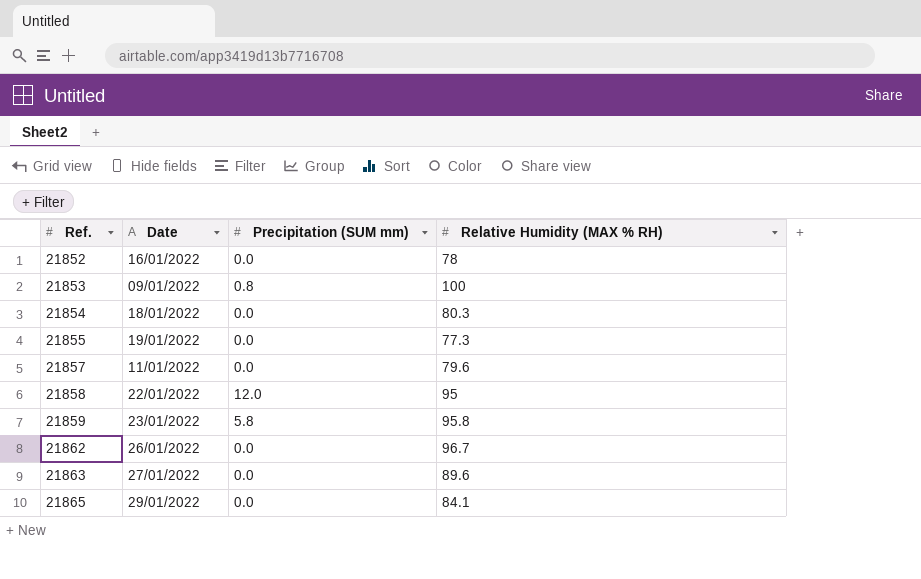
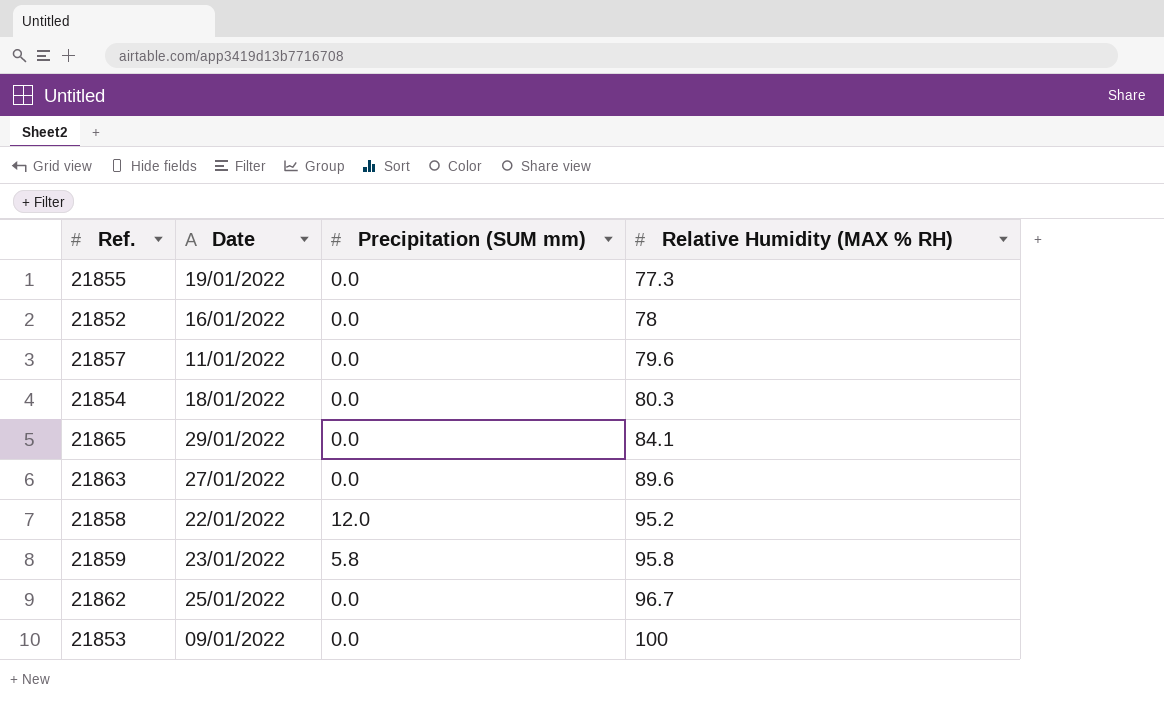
row order: Ref. ascending -> Relative Humidity (MAX % RH) ascending
21858 | Relative Humidity (MAX % RH): 95 -> 95.2
21862 | Date: 26/01/2022 -> 25/01/2022
21853 | Precipitation (SUM mm): 0.8 -> 0.0

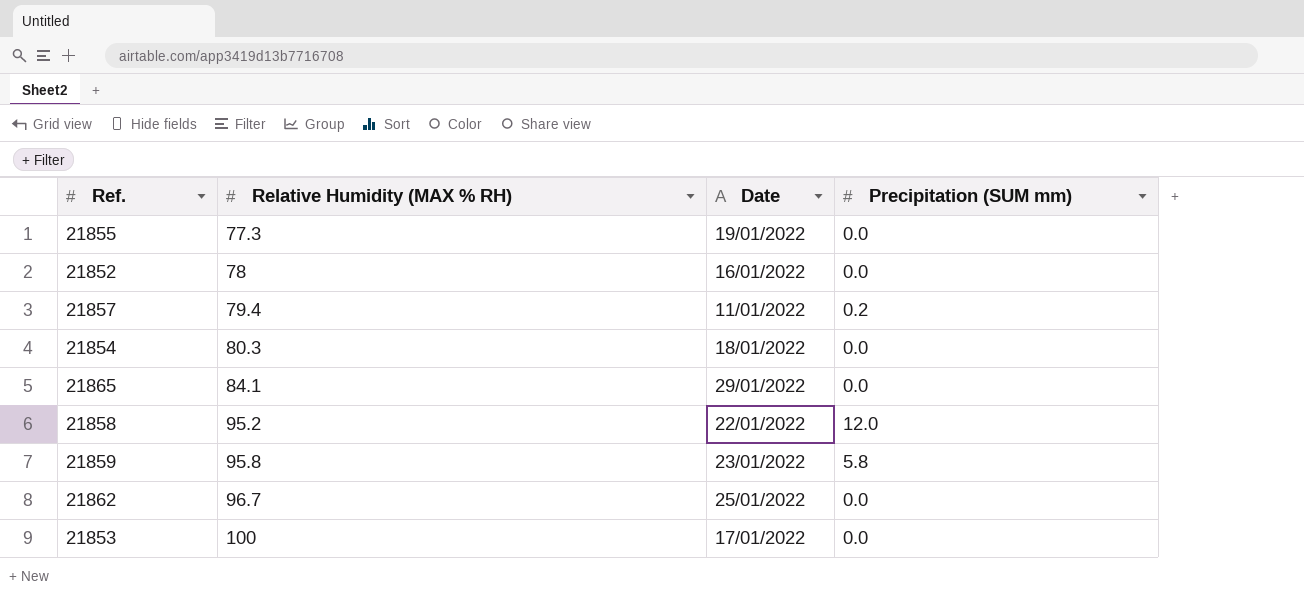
column Relative Humidity (MAX % RH) | position: 4 -> 2
row 21863: 27/01/2022 | 0.0 | 89.6 -> none
21857 | Relative Humidity (MAX % RH): 79.6 -> 79.4
21857 | Precipitation (SUM mm): 0.0 -> 0.2
21853 | Date: 09/01/2022 -> 17/01/2022

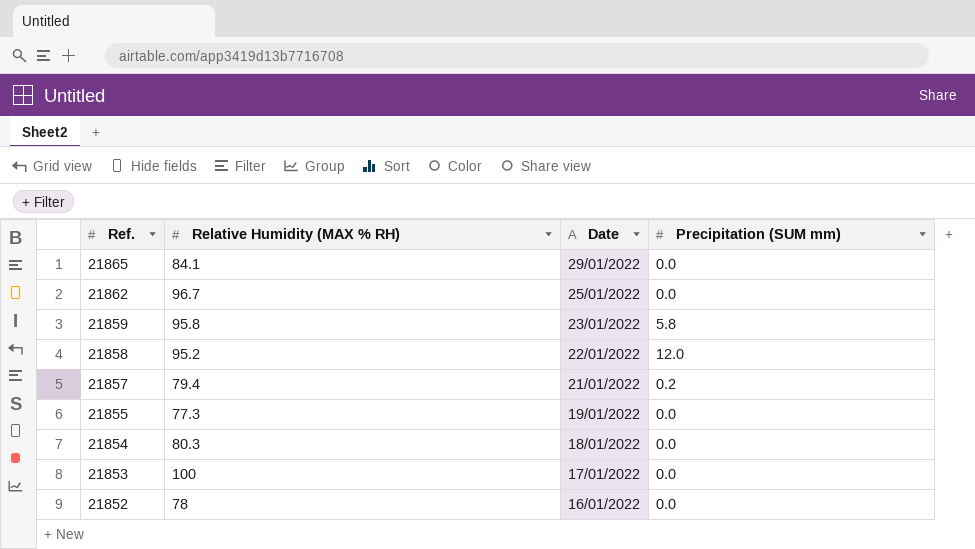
row order: Relative Humidity (MAX % RH) ascending -> Ref. descending
21857 | Date: 11/01/2022 -> 21/01/2022

